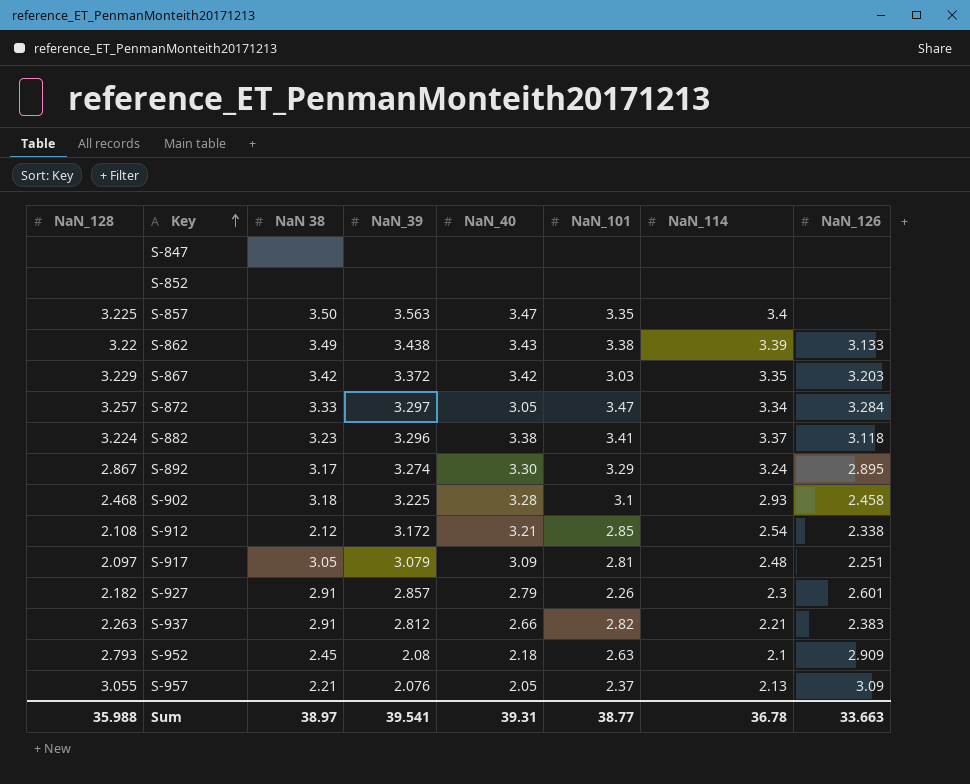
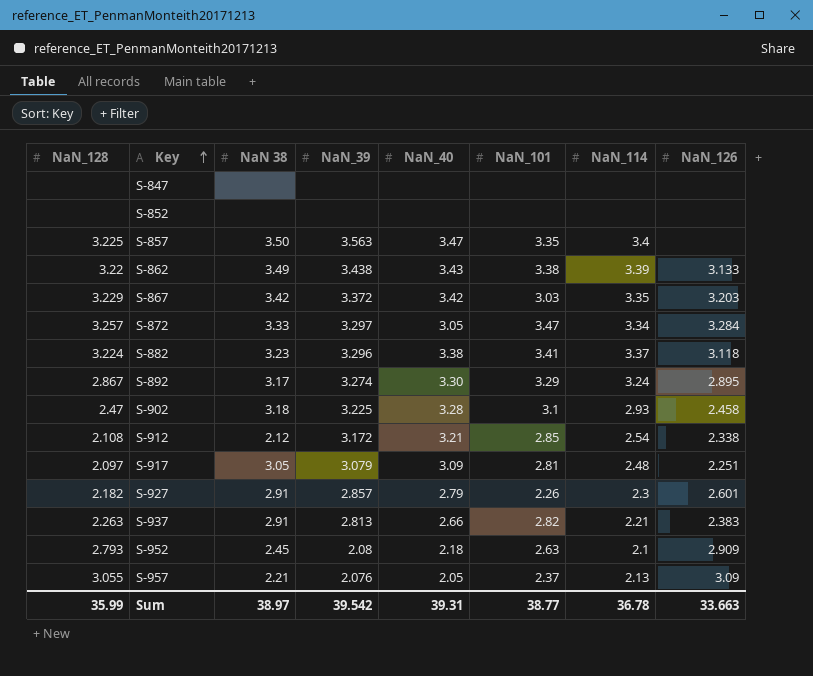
S-902 | NaN_128: 2.468 -> 2.47
S-937 | NaN_39: 2.812 -> 2.813
Sum | NaN_128: 35.988 -> 35.99
Sum | NaN_39: 39.541 -> 39.542

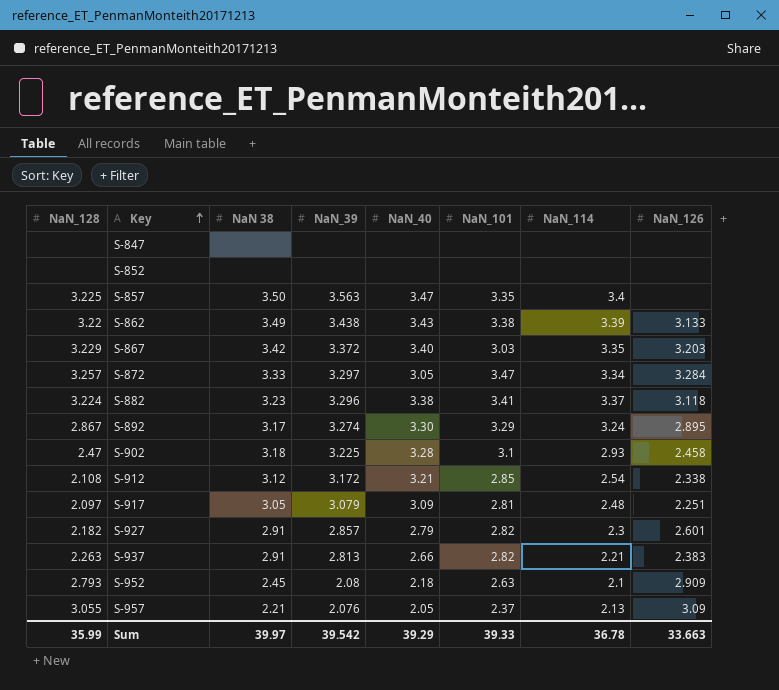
S-867 | NaN_40: 3.42 -> 3.40
S-912 | NaN 38: 2.12 -> 3.12
S-927 | NaN_101: 2.26 -> 2.82
Sum | NaN 38: 38.97 -> 39.97
Sum | NaN_40: 39.31 -> 39.29
Sum | NaN_101: 38.77 -> 39.33

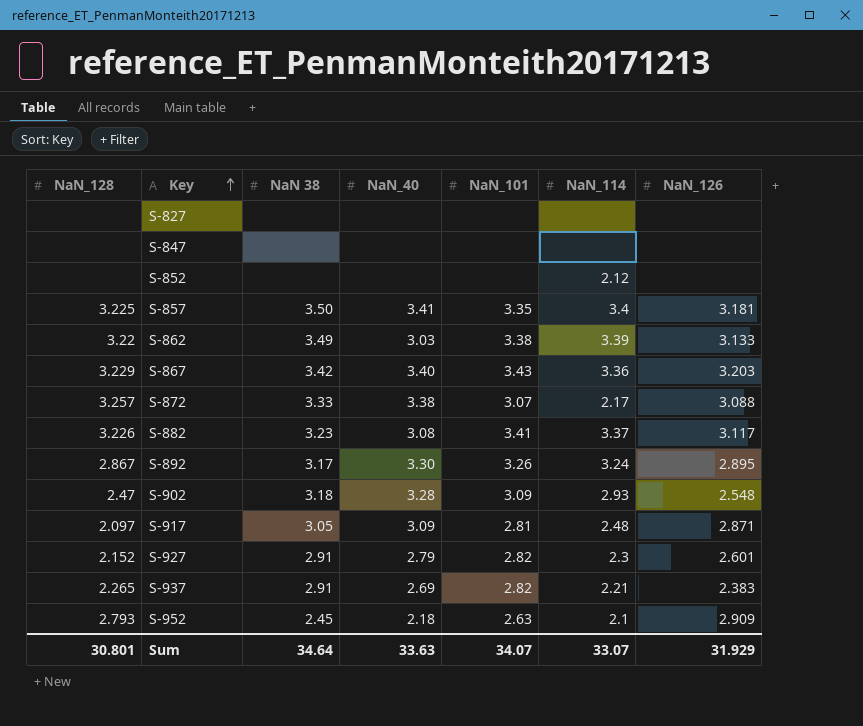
column NaN_39 | position: 4 -> none
row S-912: 2.108 | 3.12 | 3.172 | 3.21 | 2.85 | 2.54 | 2.338 -> none
row S-957: 3.055 | 2.21 | 2.076 | 2.05 | 2.37 | 2.13 | 3.09 -> none
row S-827: none -> none | none | none | none | none | none
S-852 | NaN_114: none -> 2.12
S-857 | NaN_40: 3.47 -> 3.41
S-857 | NaN_126: none -> 3.181
S-862 | NaN_40: 3.43 -> 3.03
S-867 | NaN_101: 3.03 -> 3.43
S-867 | NaN_114: 3.35 -> 3.36
S-872 | NaN_40: 3.05 -> 3.38
S-872 | NaN_101: 3.47 -> 3.07
S-872 | NaN_114: 3.34 -> 2.17
S-872 | NaN_126: 3.284 -> 3.088
S-882 | NaN_128: 3.224 -> 3.226
S-882 | NaN_40: 3.38 -> 3.08
S-882 | NaN_126: 3.118 -> 3.117
S-892 | NaN_101: 3.29 -> 3.26
S-902 | NaN_101: 3.1 -> 3.09
S-902 | NaN_126: 2.458 -> 2.548
S-917 | NaN_126: 2.251 -> 2.871
S-927 | NaN_128: 2.182 -> 2.152
S-937 | NaN_128: 2.263 -> 2.265
S-937 | NaN_40: 2.66 -> 2.69
Sum | NaN_128: 35.99 -> 30.801
Sum | NaN 38: 39.97 -> 34.64
Sum | NaN_40: 39.29 -> 33.63
Sum | NaN_101: 39.33 -> 34.07
Sum | NaN_114: 36.78 -> 33.07
Sum | NaN_126: 33.663 -> 31.929

